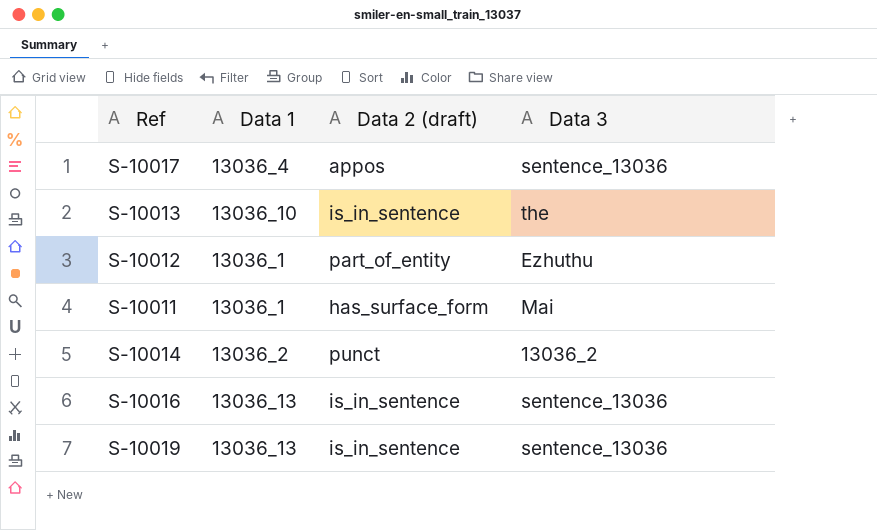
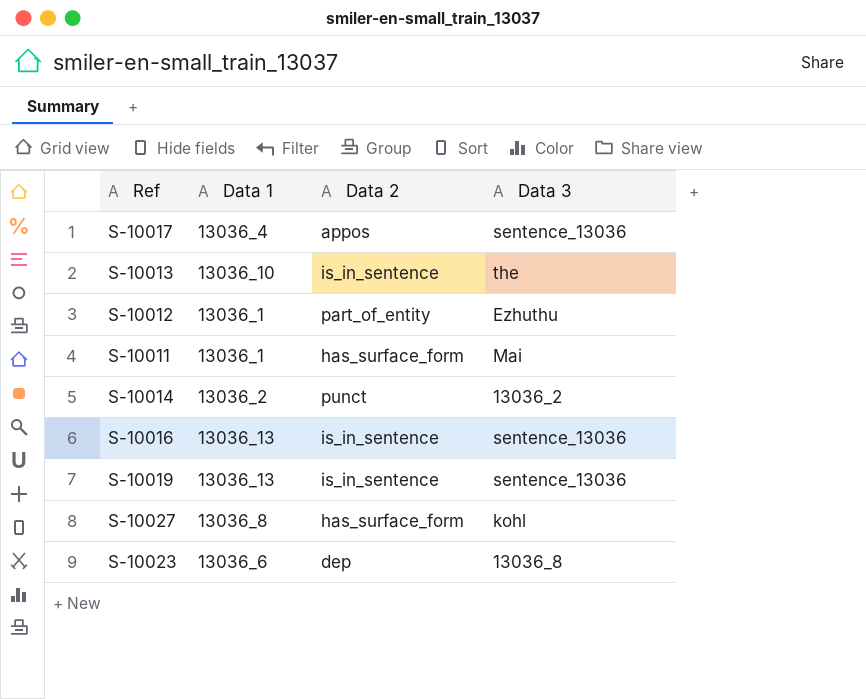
column name: Data 2 (draft) -> Data 2
row S-10027: none -> 13036_8 | has_surface_form | kohl
row S-10023: none -> 13036_6 | dep | 13036_8

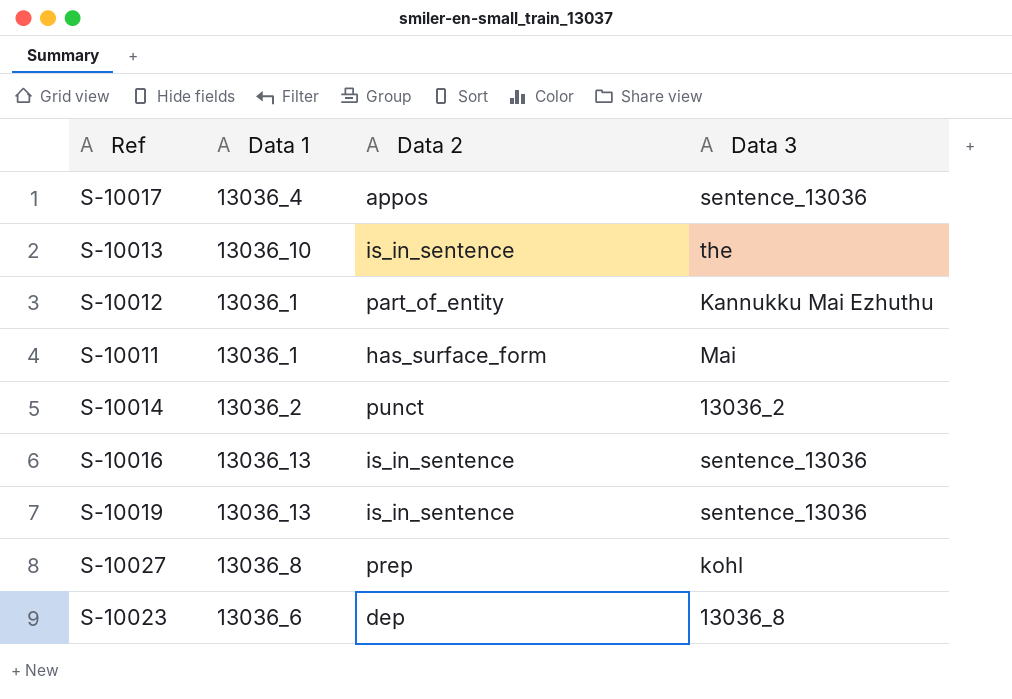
S-10012 | Data 3: Ezhuthu -> Kannukku Mai Ezhuthu
S-10027 | Data 2: has_surface_form -> prep

